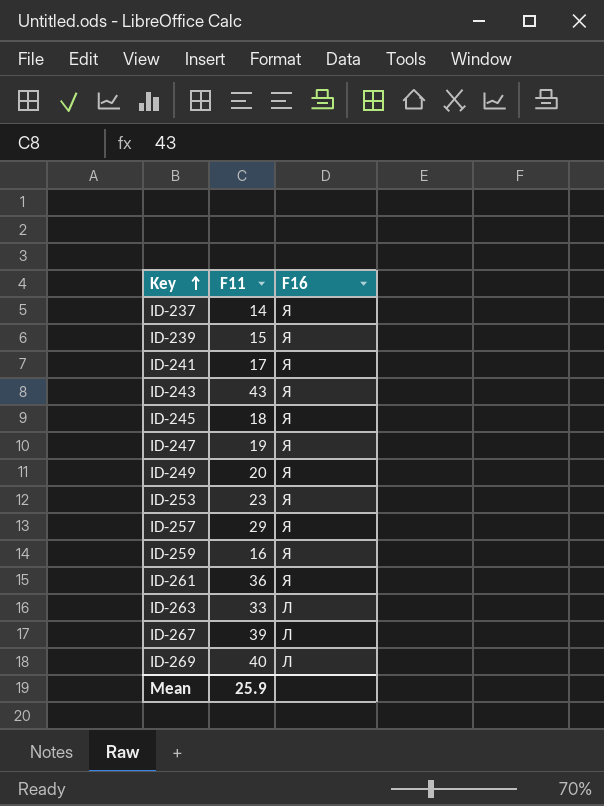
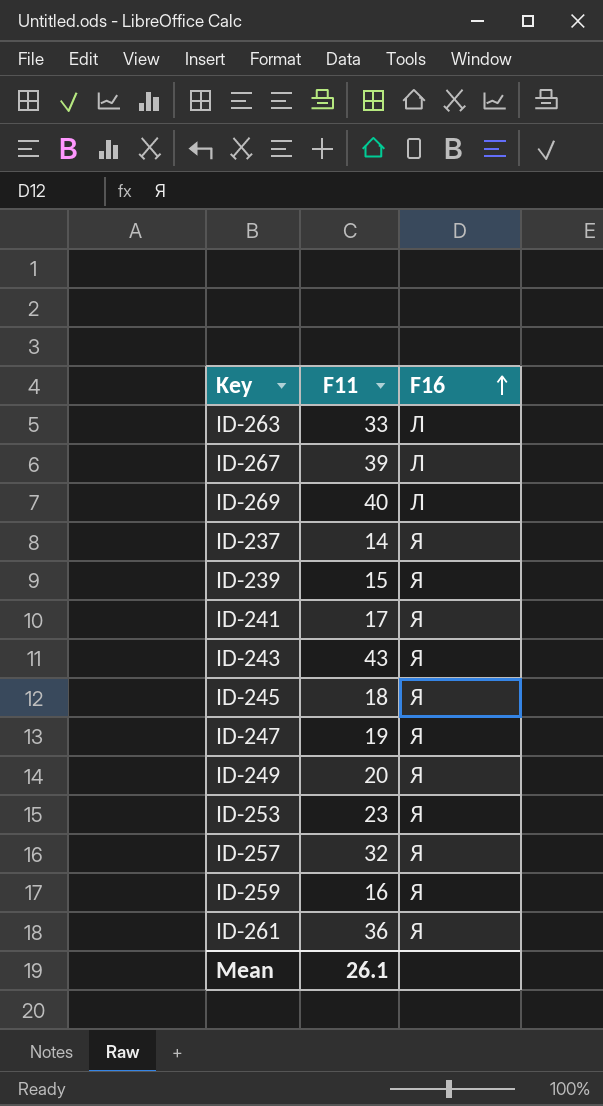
row order: Key ascending -> F16 ascending
ID-257 | F11: 29 -> 32
Mean | F11: 25.9 -> 26.1

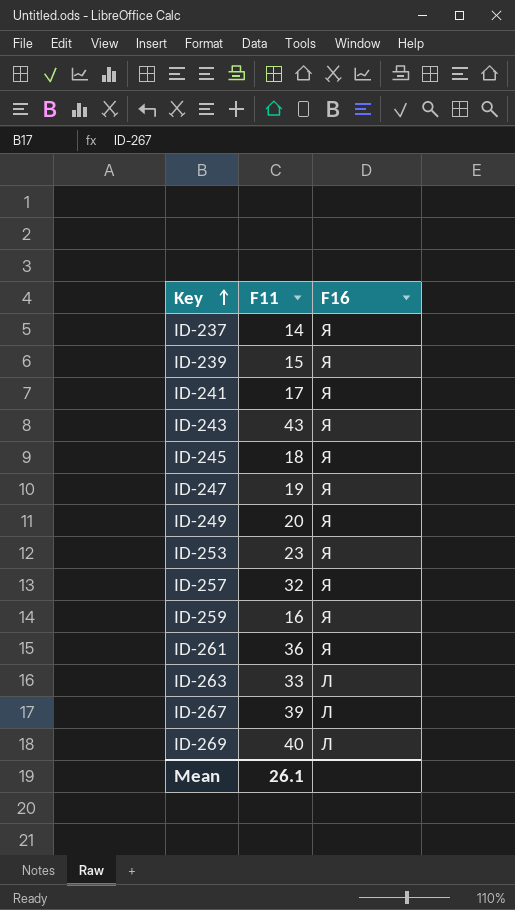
row order: F16 ascending -> Key ascending

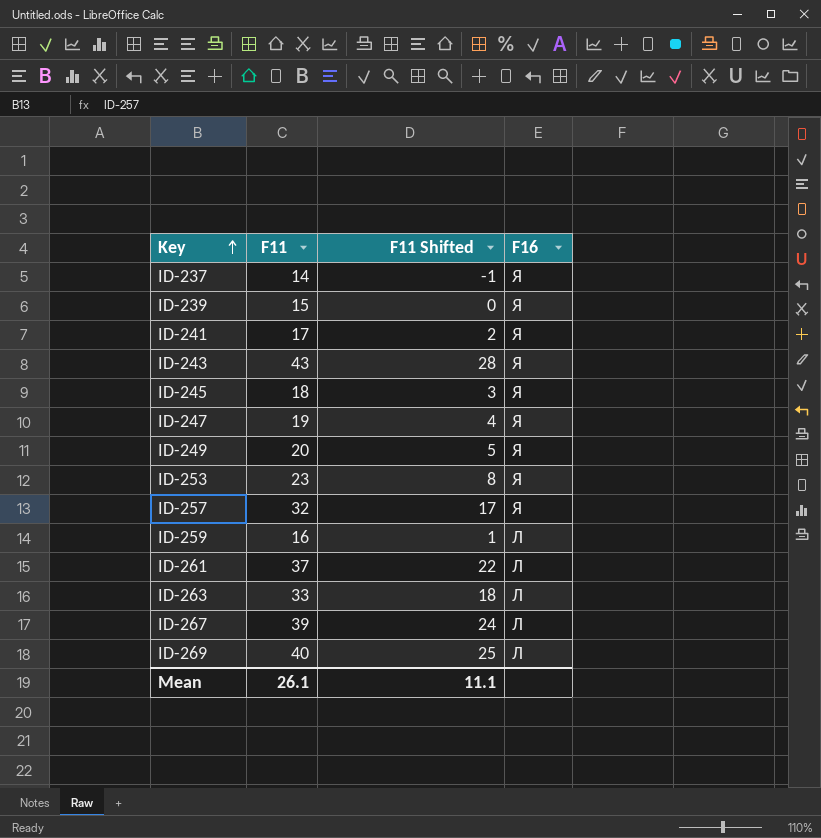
column F11 Shifted | formula: none -> [F11] - 15
ID-259 | F16: Я -> Л
ID-261 | F11: 36 -> 37
ID-261 | F16: Я -> Л

